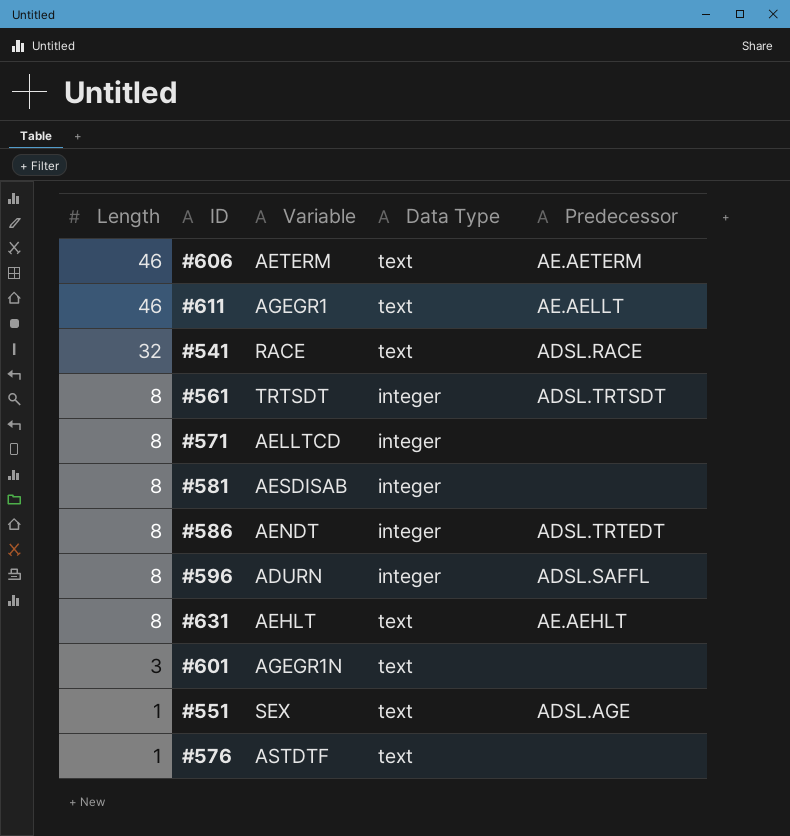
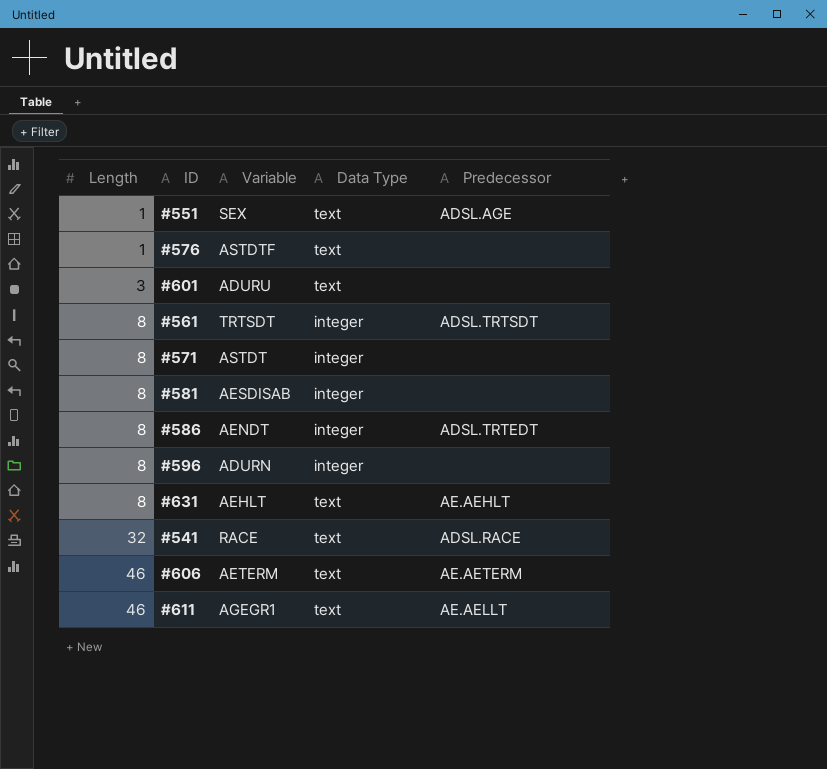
row order: Length descending -> Length ascending
#601 | Variable: AGEGR1N -> ADURU
#571 | Variable: AELLTCD -> ASTDT
#596 | Predecessor: ADSL.SAFFL -> none

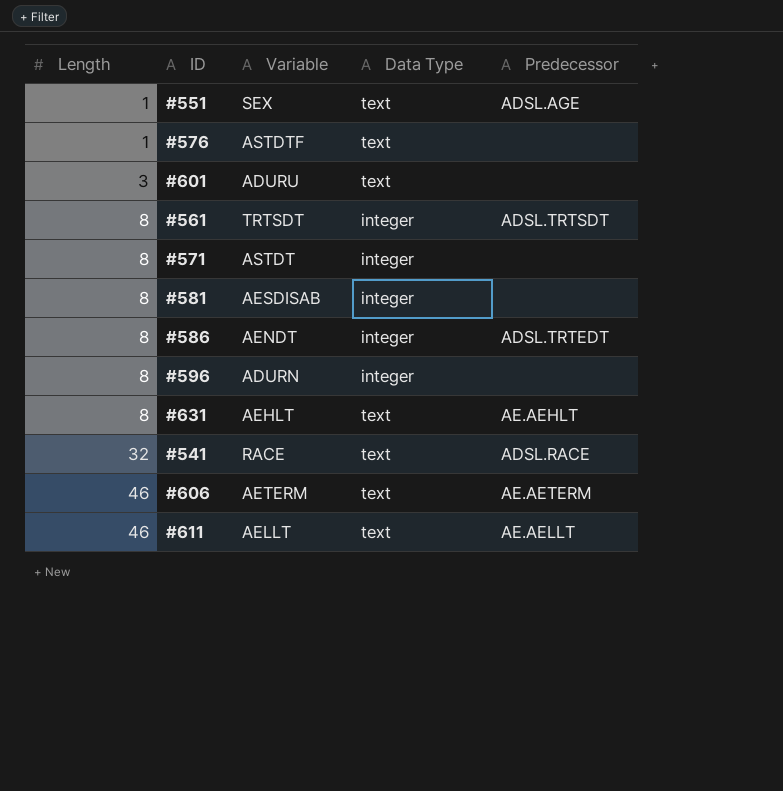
#611 | Variable: AGEGR1 -> AELLT

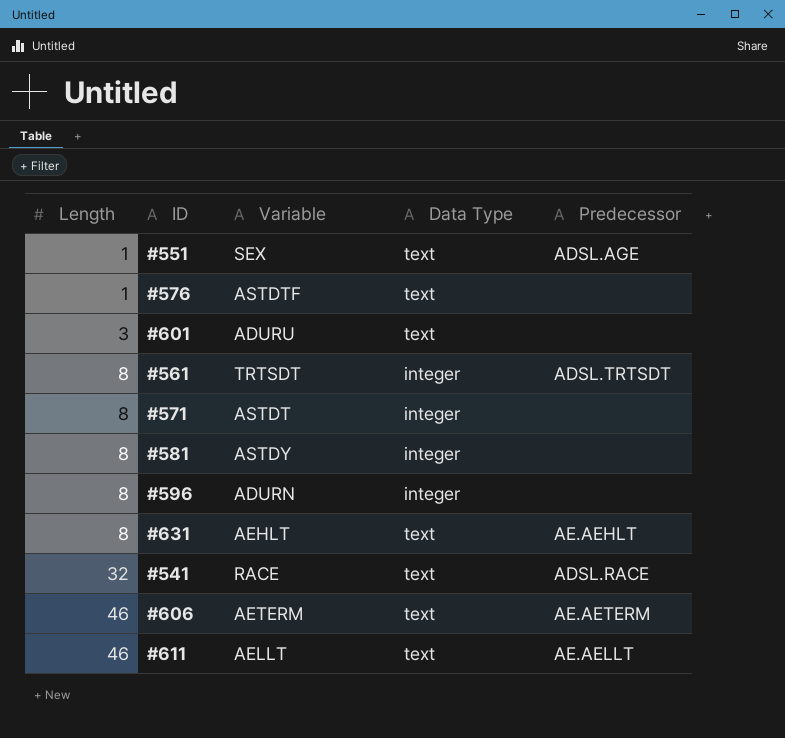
row #586: 8 | AENDT | integer | ADSL.TRTEDT -> none
#581 | Variable: AESDISAB -> ASTDY

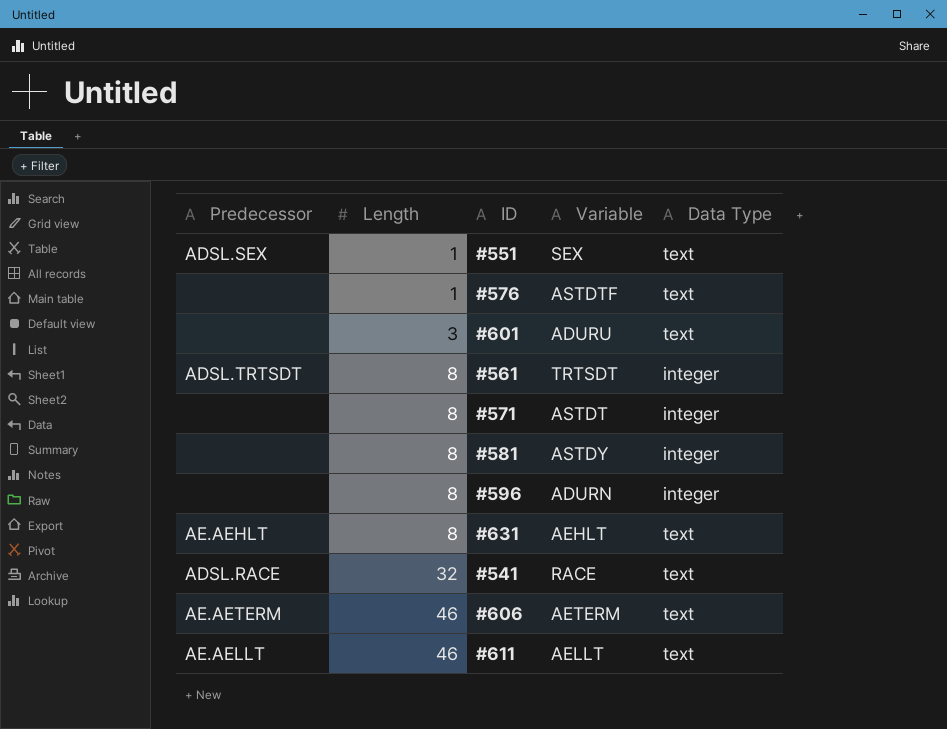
column Predecessor | position: 5 -> 1
#551 | Predecessor: ADSL.AGE -> ADSL.SEX

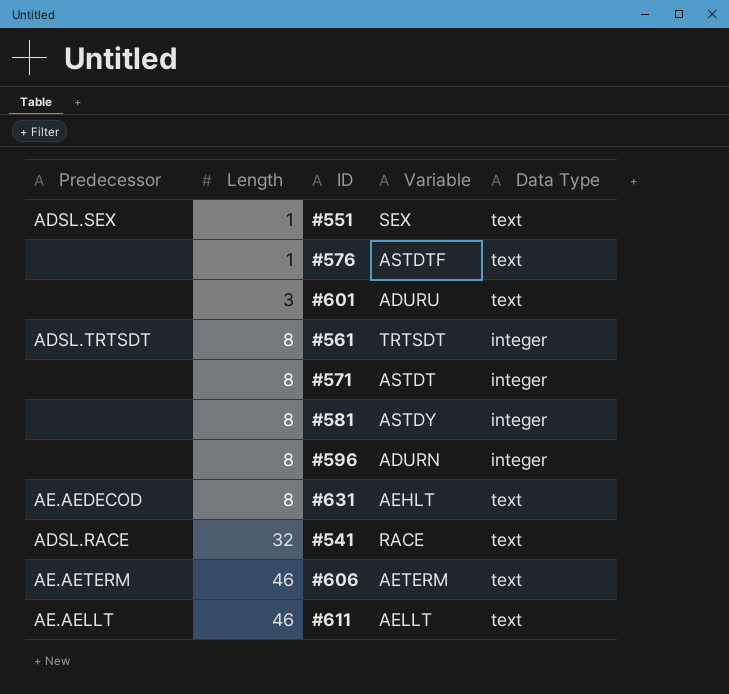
#631 | Predecessor: AE.AEHLT -> AE.AEDECOD

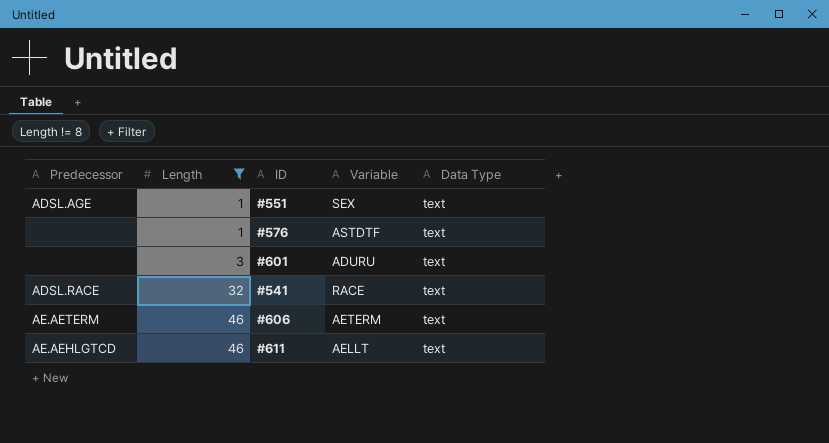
filter: none -> Length != 8
#551 | Predecessor: ADSL.SEX -> ADSL.AGE
#611 | Predecessor: AE.AELLT -> AE.AEHLGTCD

